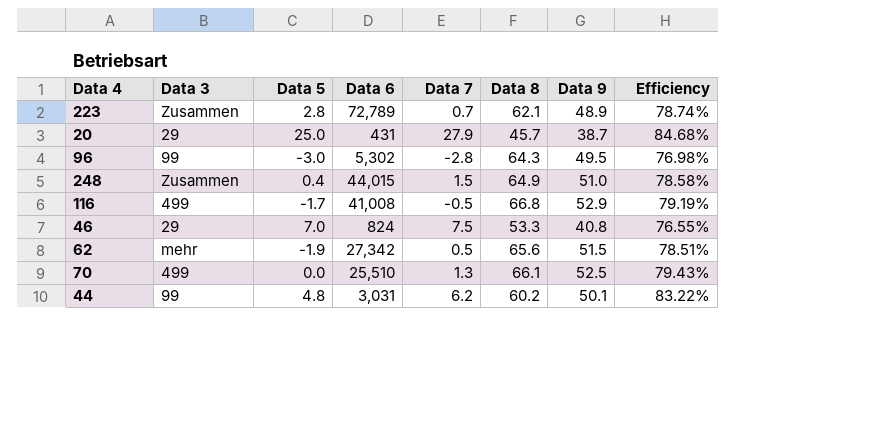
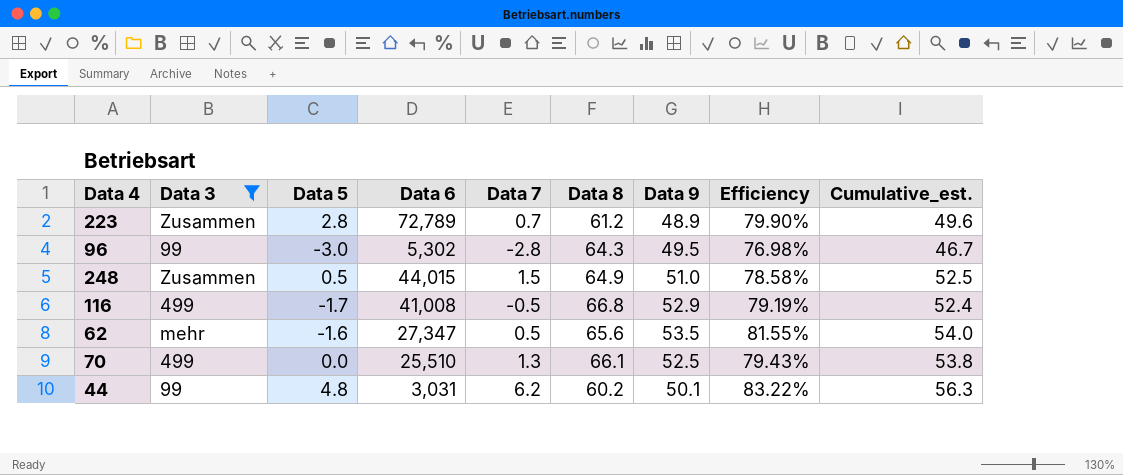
filter: none -> Data 3 != 29
column Cumulative_est. | formula: none -> [Data 7] + [Data 9]
223 | Data 8: 62.1 -> 61.2
223 | Efficiency: 78.74% -> 79.90%
248 | Data 5: 0.4 -> 0.5
62 | Data 5: -1.9 -> -1.6
62 | Data 6: 27,342 -> 27,347
62 | Data 9: 51.5 -> 53.5
62 | Efficiency: 78.51% -> 81.55%

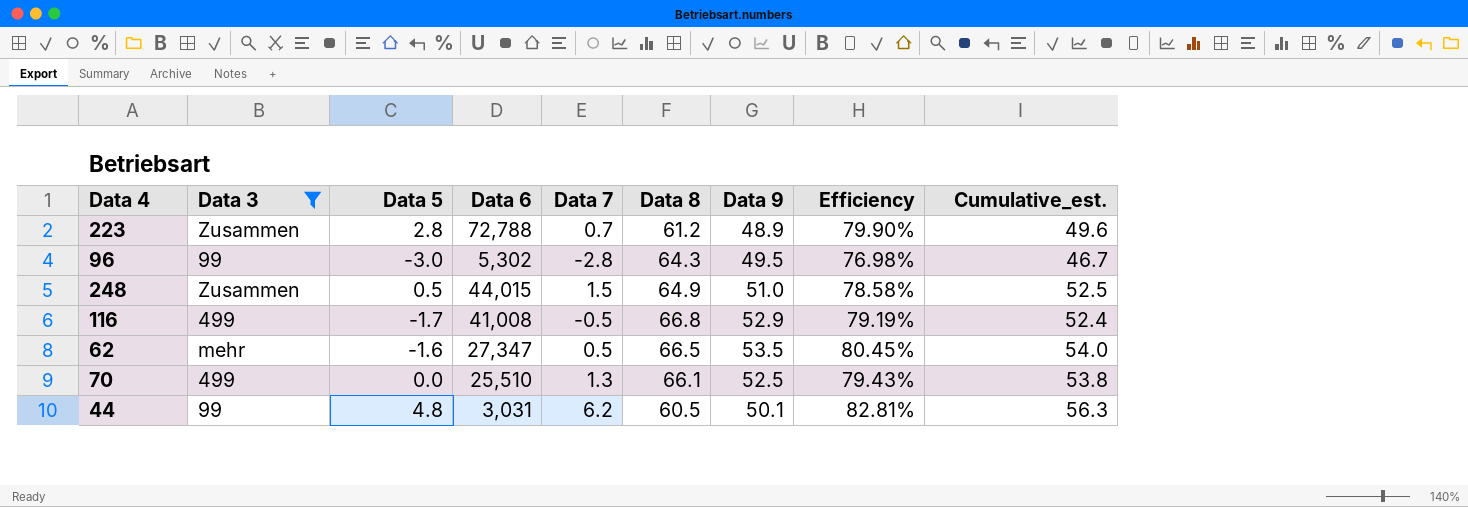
223 | Data 6: 72,789 -> 72,788
62 | Data 8: 65.6 -> 66.5
62 | Efficiency: 81.55% -> 80.45%
44 | Data 8: 60.2 -> 60.5
44 | Efficiency: 83.22% -> 82.81%

